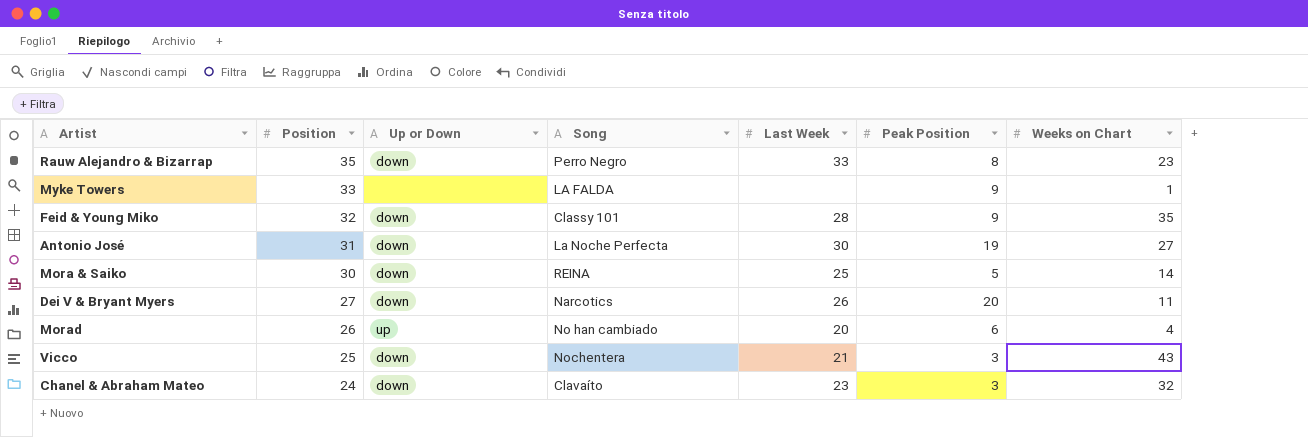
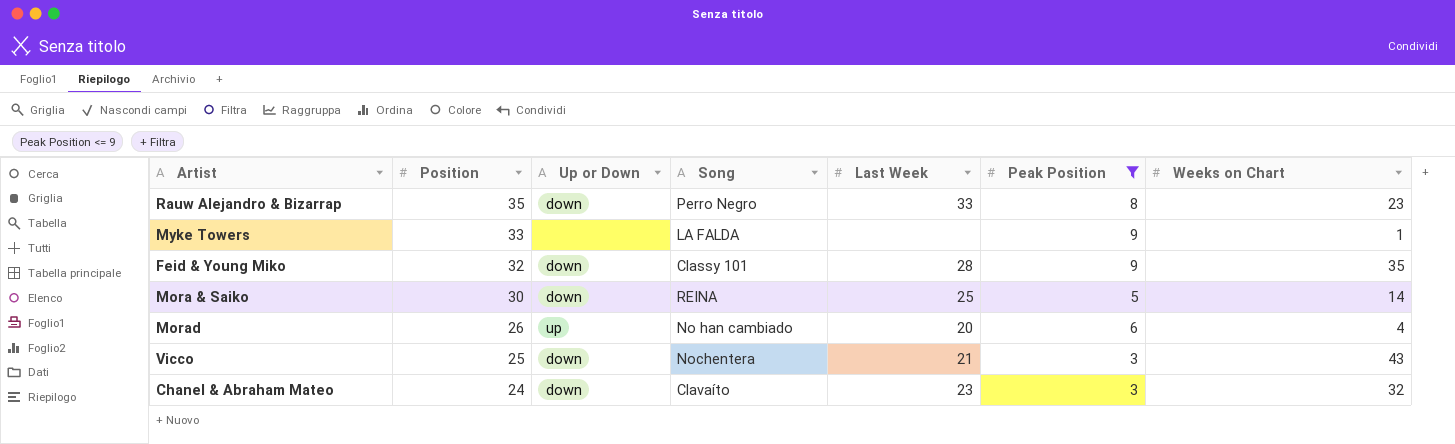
filter: none -> Peak Position <= 9

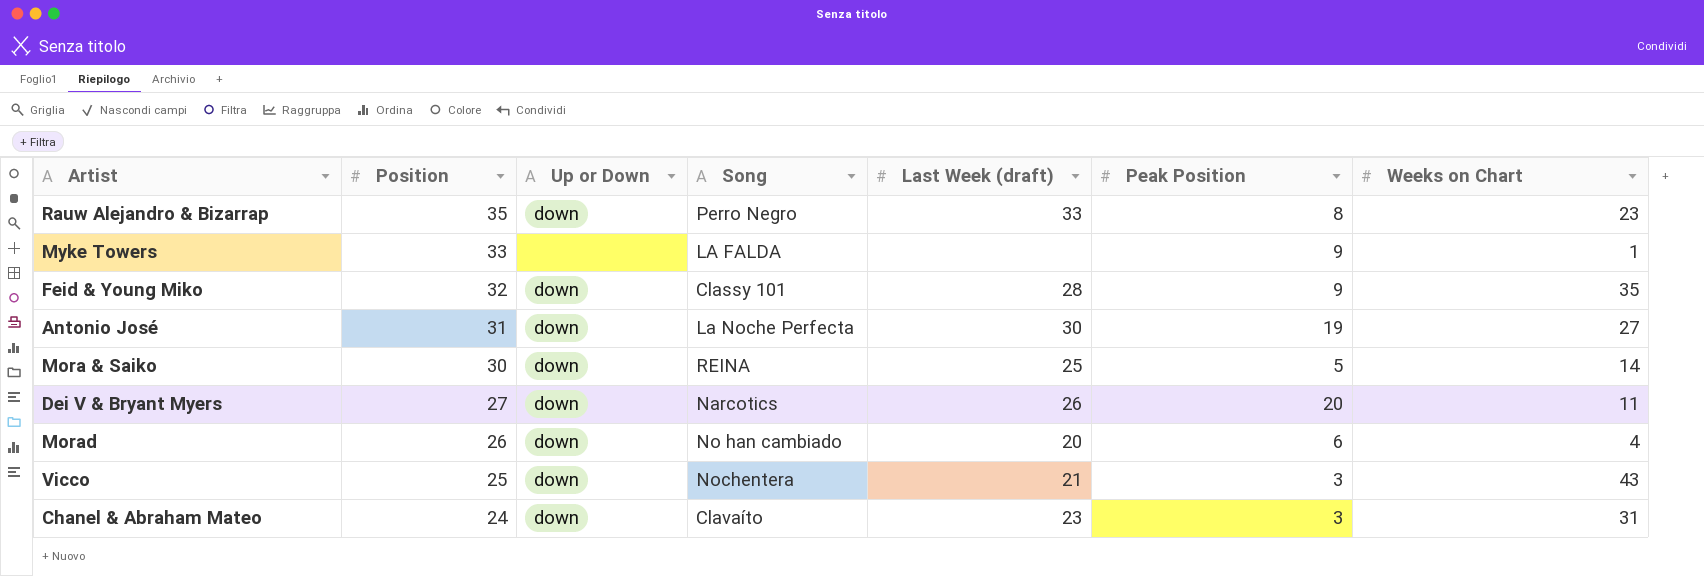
filter: Peak Position <= 9 -> none
column name: Last Week -> Last Week (draft)
Morad | Up or Down: up -> down
Chanel & Abraham Mateo | Weeks on Chart: 32 -> 31

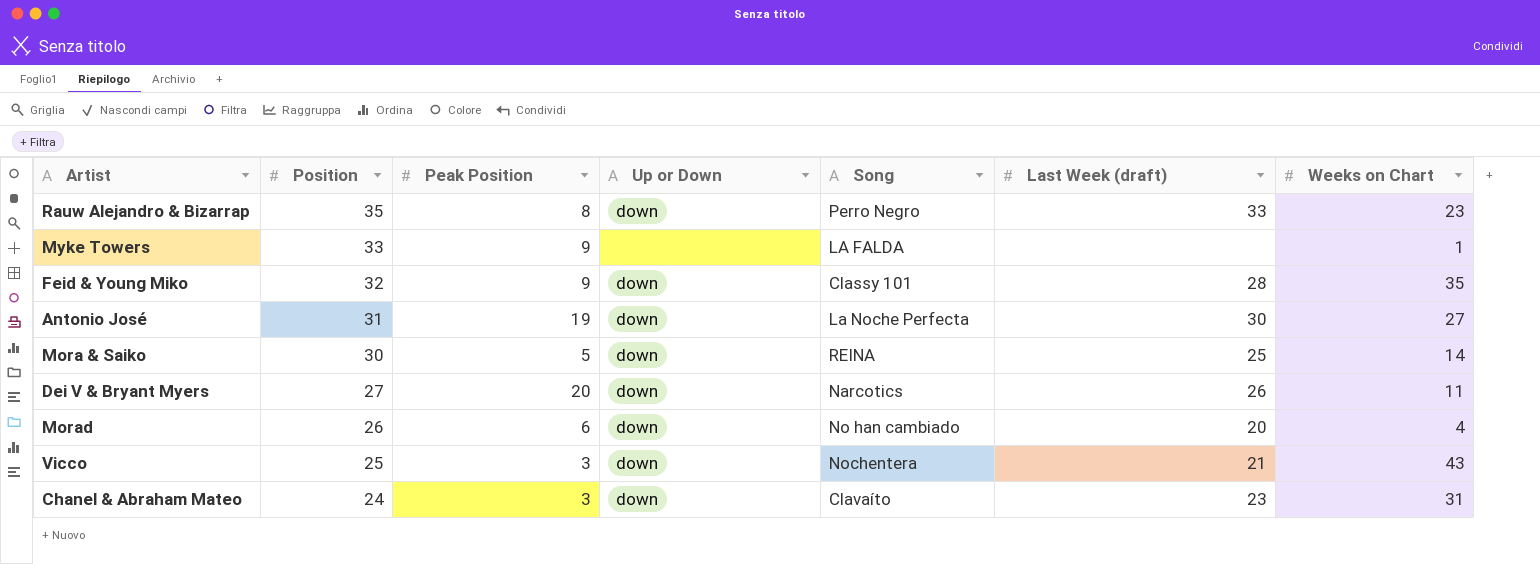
column Peak Position | position: 6 -> 3

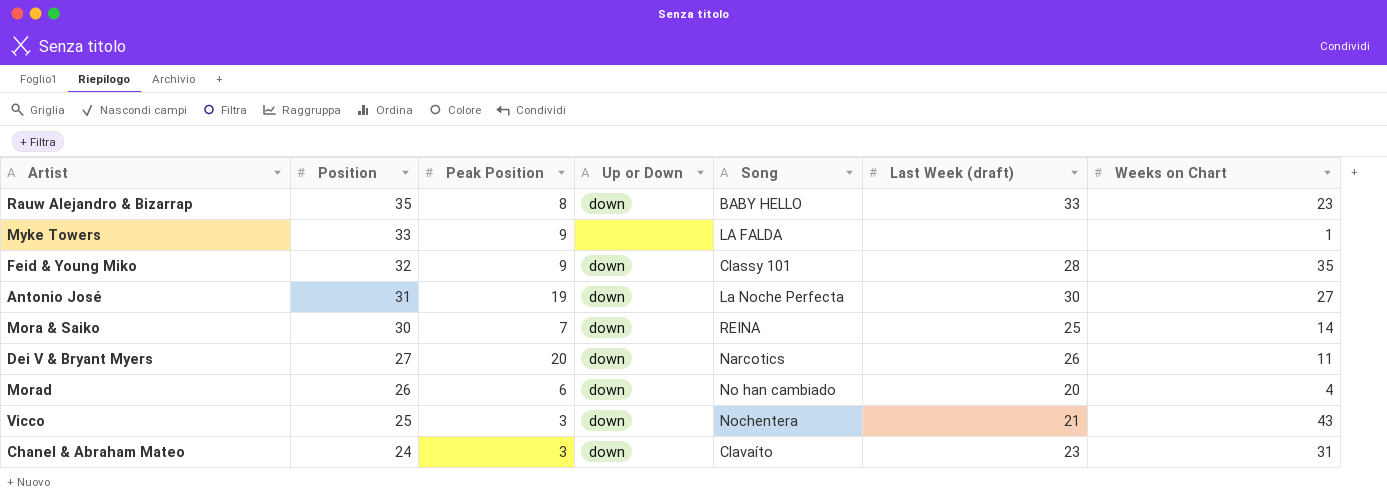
Rauw Alejandro & Bizarrap | Song: Perro Negro -> BABY HELLO
Mora & Saiko | Peak Position: 5 -> 7

